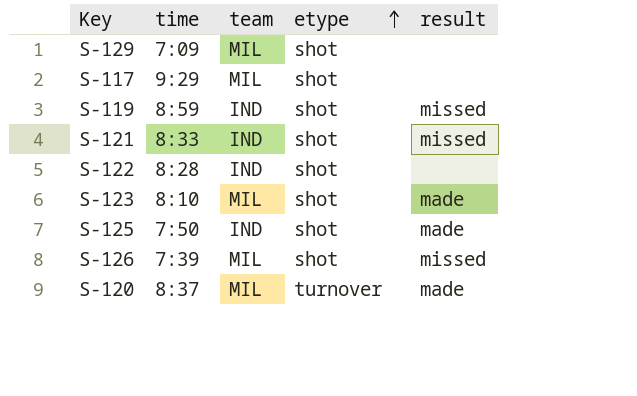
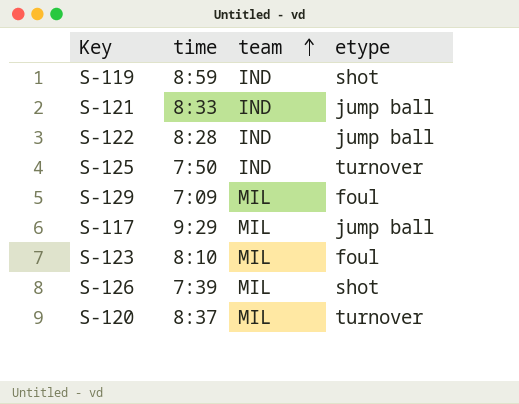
row order: etype ascending -> team ascending
column result | position: 5 -> none
S-121 | etype: shot -> jump ball
S-122 | etype: shot -> jump ball
S-125 | etype: shot -> turnover
S-129 | etype: shot -> foul
S-117 | etype: shot -> jump ball
S-123 | etype: shot -> foul

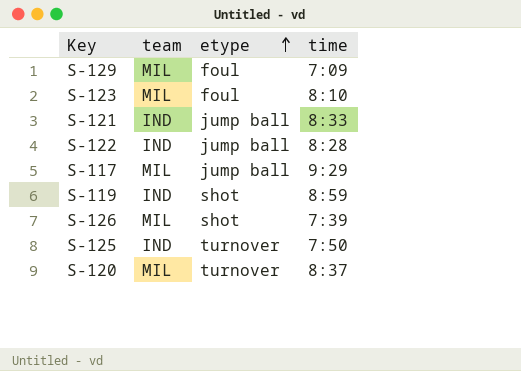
row order: team ascending -> etype ascending
column time | position: 2 -> 4

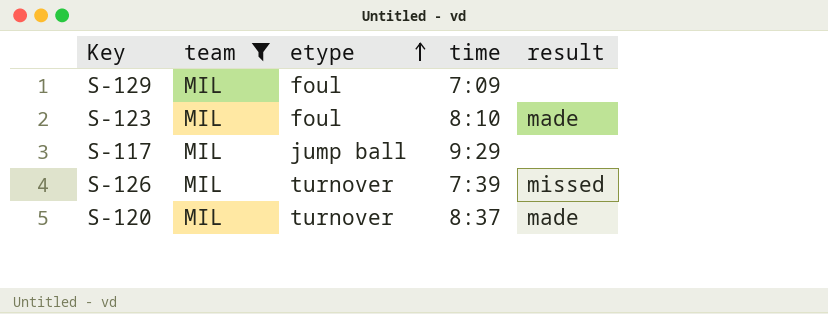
filter: none -> team = MIL
column result | position: none -> 5
S-126 | etype: shot -> turnover

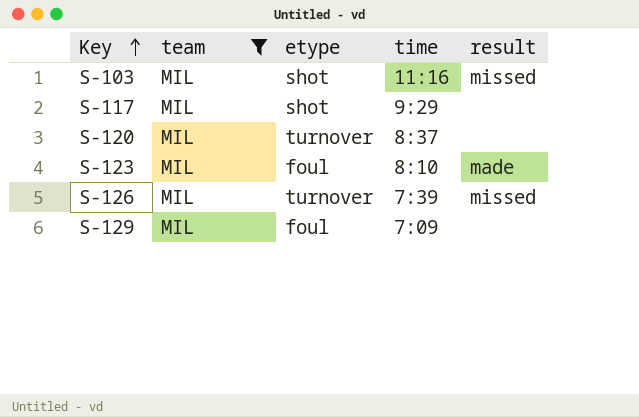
row order: etype ascending -> Key ascending
row S-103: none -> MIL | shot | 11:16 | missed
S-117 | etype: jump ball -> shot
S-120 | result: made -> none

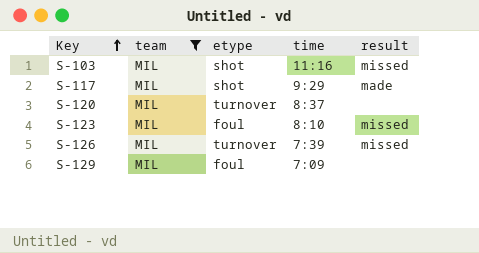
S-117 | result: none -> made
S-123 | result: made -> missed

